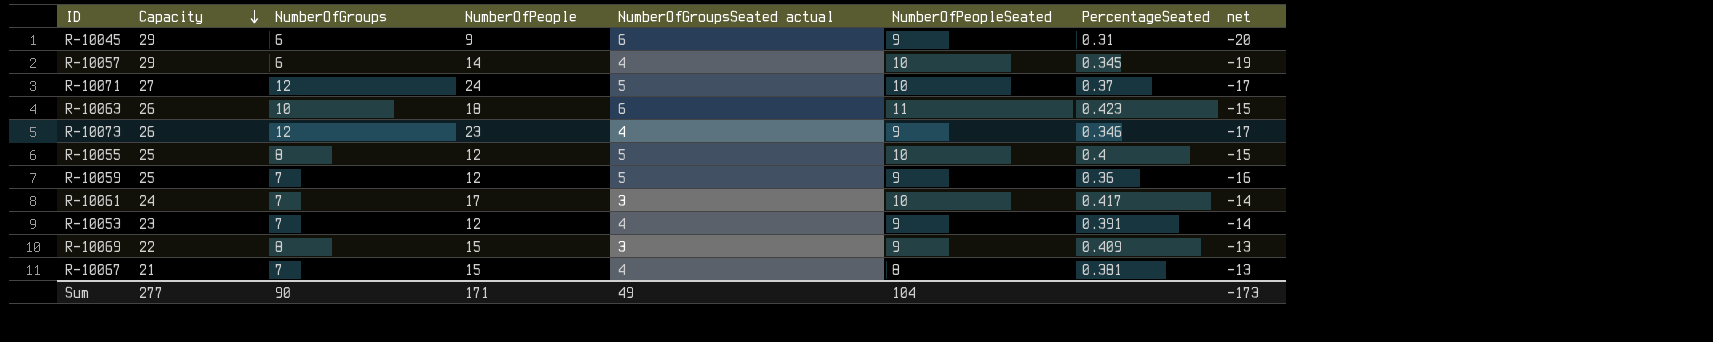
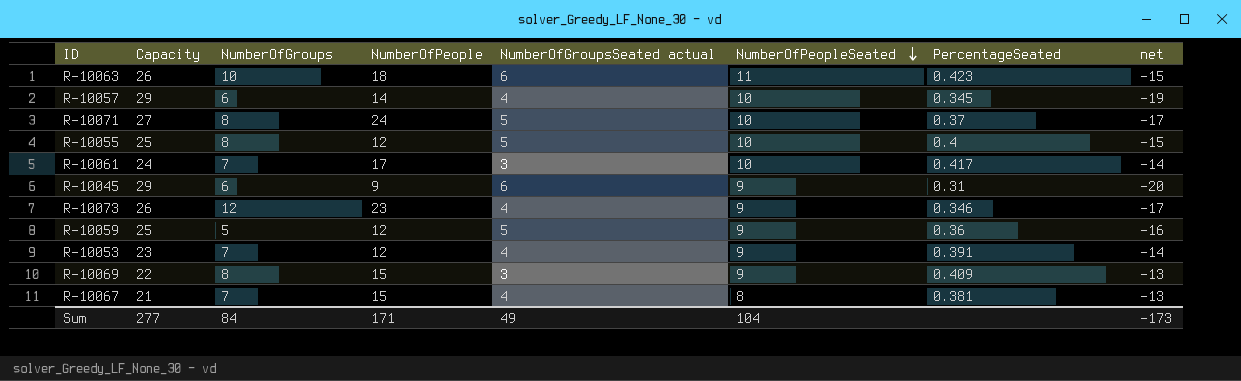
row order: Capacity descending -> NumberOfPeopleSeated descending
R-10071 | NumberOfGroups: 12 -> 8
R-10059 | NumberOfGroups: 7 -> 5
Sum | NumberOfGroups: 90 -> 84

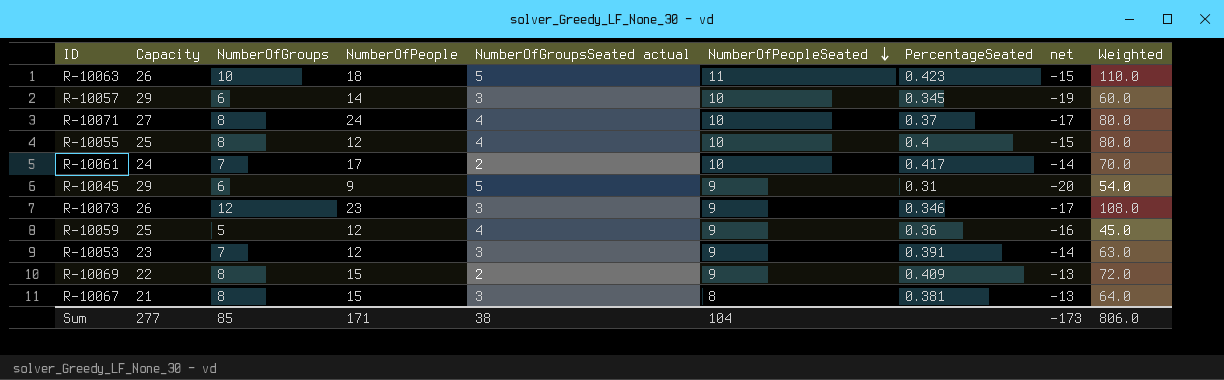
column Weighted | formula: none -> [NumberOfGroups] * [NumberOfPeopleSeated]
R-10063 | NumberOfGroupsSeated actual: 6 -> 5
R-10057 | NumberOfGroupsSeated actual: 4 -> 3
R-10071 | NumberOfGroupsSeated actual: 5 -> 4
R-10055 | NumberOfGroupsSeated actual: 5 -> 4
R-10061 | NumberOfGroupsSeated actual: 3 -> 2
R-10045 | NumberOfGroupsSeated actual: 6 -> 5
R-10073 | NumberOfGroupsSeated actual: 4 -> 3
R-10059 | NumberOfGroupsSeated actual: 5 -> 4
R-10053 | NumberOfGroupsSeated actual: 4 -> 3
R-10069 | NumberOfGroupsSeated actual: 3 -> 2
R-10067 | NumberOfGroups: 7 -> 8
R-10067 | NumberOfGroupsSeated actual: 4 -> 3
Sum | NumberOfGroups: 84 -> 85
Sum | NumberOfGroupsSeated actual: 49 -> 38

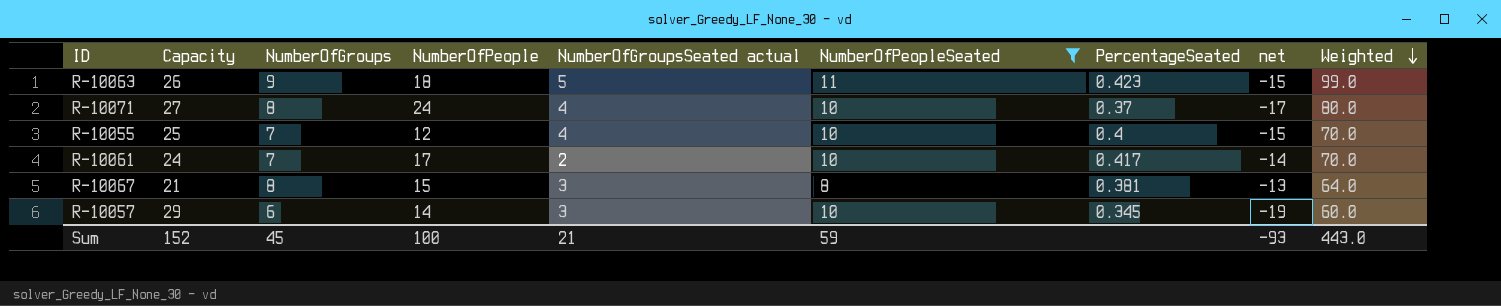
filter: none -> NumberOfPeopleSeated != 9
row order: NumberOfPeopleSeated descending -> Weighted descending
R-10063 | NumberOfGroups: 10 -> 9
R-10063 | Weighted: 110.0 -> 99.0
R-10055 | NumberOfGroups: 8 -> 7
R-10055 | Weighted: 80.0 -> 70.0
Sum | Capacity: 277 -> 152
Sum | NumberOfGroups: 85 -> 45
Sum | NumberOfPeople: 171 -> 100
Sum | NumberOfGroupsSeated actual: 38 -> 21
Sum | NumberOfPeopleSeated: 104 -> 59
Sum | net: -173 -> -93
Sum | Weighted: 806.0 -> 443.0

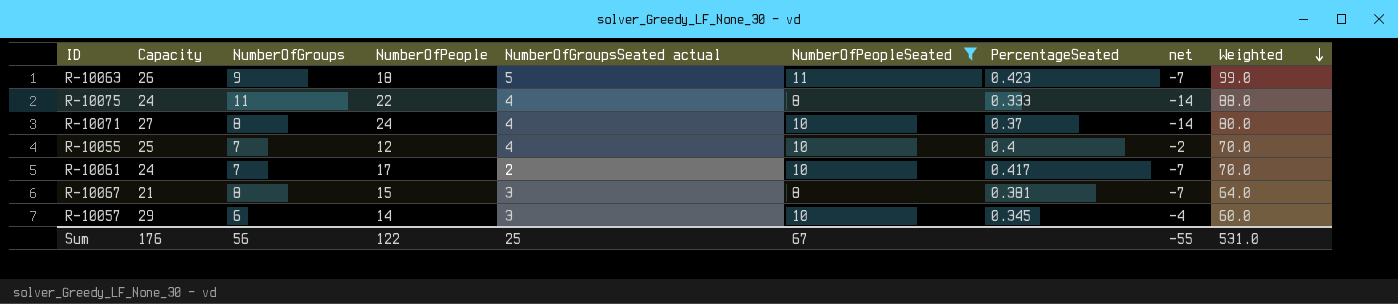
column net | formula: [NumberOfPeopleSeated] - [Capacity] -> [NumberOfPeopleSeated] - [NumberOfPeople]
row R-10075: none -> 24 | 11 | 22 | 4 | 8 | 0.333 | -14 | 88.0
Sum | Capacity: 152 -> 176
Sum | NumberOfGroups: 45 -> 56
Sum | NumberOfPeople: 100 -> 122
Sum | NumberOfGroupsSeated actual: 21 -> 25
Sum | NumberOfPeopleSeated: 59 -> 67
Sum | net: -93 -> -55
Sum | Weighted: 443.0 -> 531.0

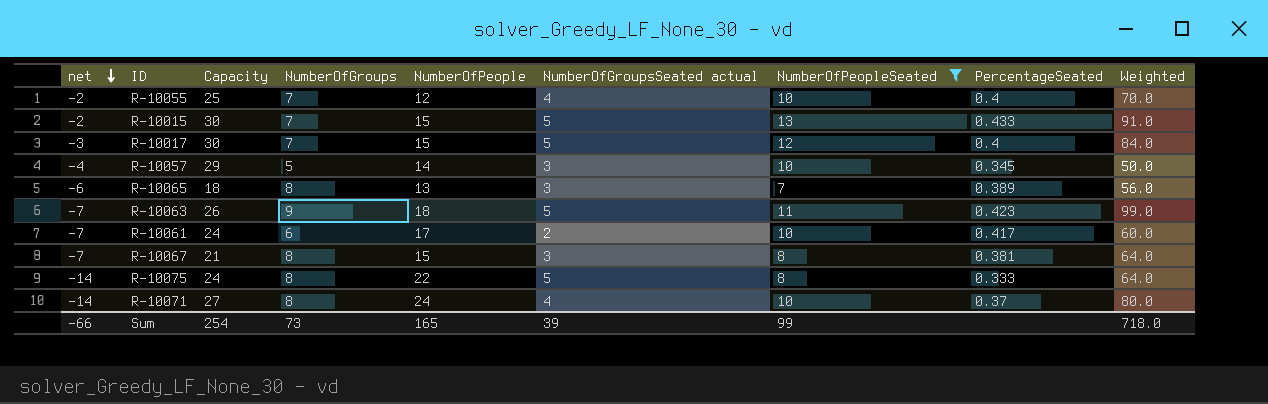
row order: Weighted descending -> net descending
column net | position: 8 -> 1
row R-10015: none -> -2 | 30 | 7 | 15 | 5 | 13 | 0.433 | 91.0
row R-10017: none -> -3 | 30 | 7 | 15 | 5 | 12 | 0.4 | 84.0
R-10057 | NumberOfGroups: 6 -> 5
R-10057 | Weighted: 60.0 -> 50.0
row R-10065: none -> -6 | 18 | 8 | 13 | 3 | 7 | 0.389 | 56.0
R-10061 | NumberOfGroups: 7 -> 6
R-10061 | Weighted: 70.0 -> 60.0
R-10075 | NumberOfGroups: 11 -> 8
R-10075 | NumberOfGroupsSeated actual: 4 -> 5
R-10075 | Weighted: 88.0 -> 64.0
Sum | net: -55 -> -66
Sum | Capacity: 176 -> 254
Sum | NumberOfGroups: 56 -> 73
Sum | NumberOfPeople: 122 -> 165
Sum | NumberOfGroupsSeated actual: 25 -> 39
Sum | NumberOfPeopleSeated: 67 -> 99
Sum | Weighted: 531.0 -> 718.0

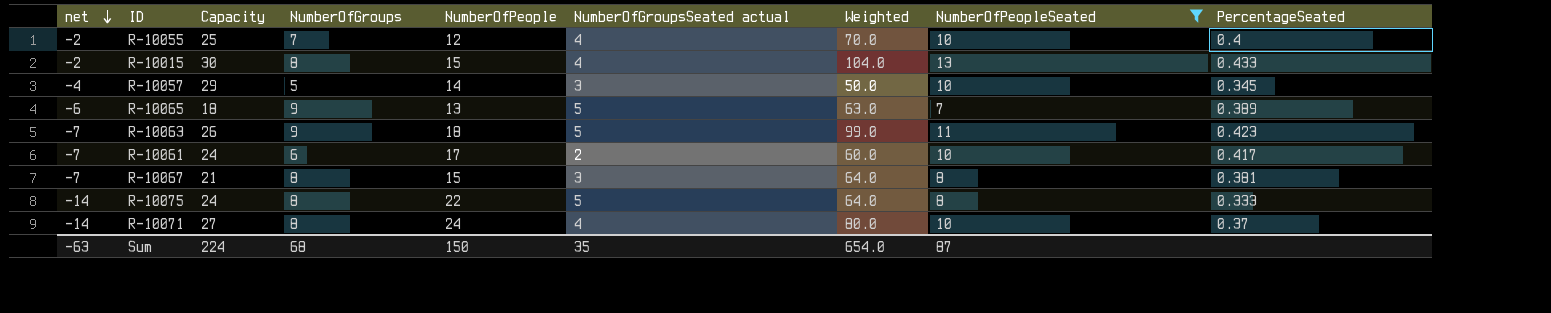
column Weighted | position: 9 -> 7
row R-10017: -3 | 30 | 7 | 15 | 5 | 12 | 0.4 | 84.0 -> none
R-10015 | NumberOfGroups: 7 -> 8
R-10015 | NumberOfGroupsSeated actual: 5 -> 4
R-10015 | Weighted: 91.0 -> 104.0
R-10065 | NumberOfGroups: 8 -> 9
R-10065 | NumberOfGroupsSeated actual: 3 -> 5
R-10065 | Weighted: 56.0 -> 63.0
Sum | net: -66 -> -63
Sum | Capacity: 254 -> 224
Sum | NumberOfGroups: 73 -> 68
Sum | NumberOfPeople: 165 -> 150
Sum | NumberOfGroupsSeated actual: 39 -> 35
Sum | Weighted: 718.0 -> 654.0
Sum | NumberOfPeopleSeated: 99 -> 87

